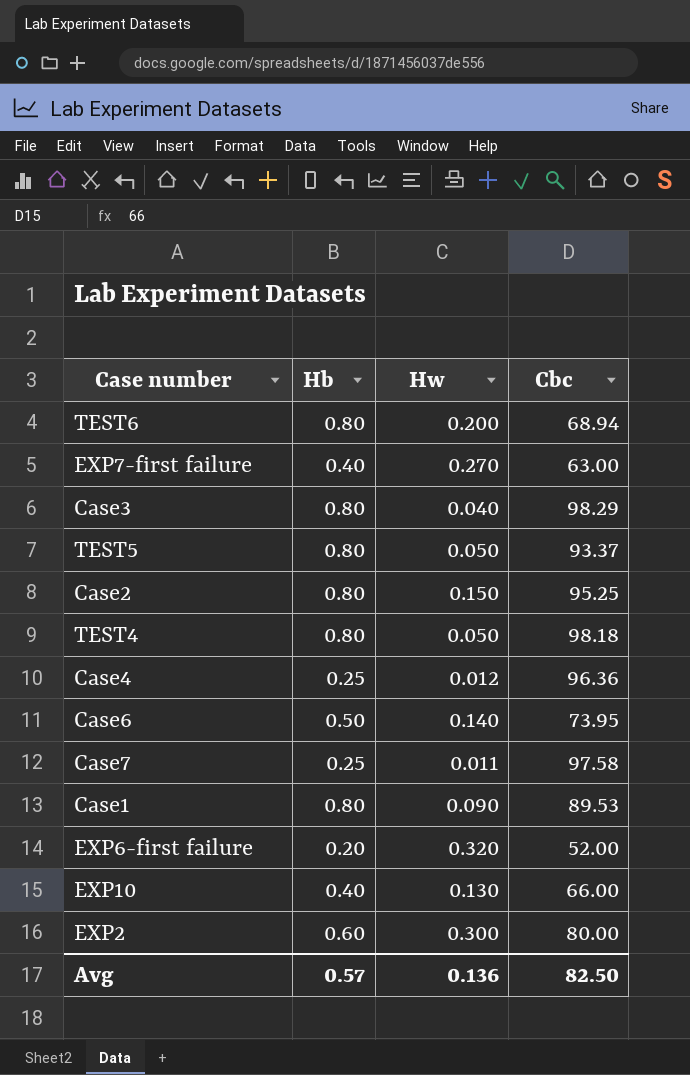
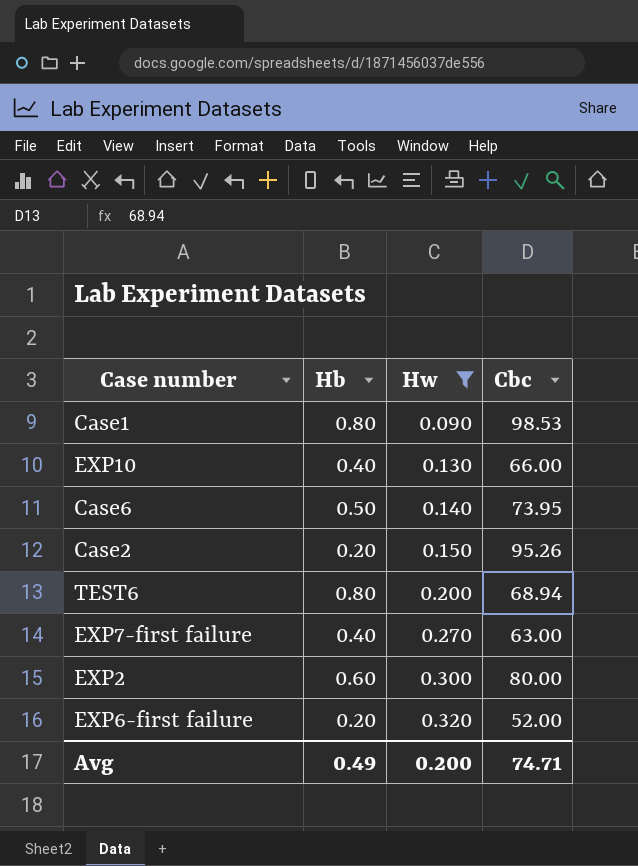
filter: none -> Hw >= 0.090
row order: none -> Hw ascending
Case1 | Cbc: 89.53 -> 98.53
Case2 | Hb: 0.80 -> 0.20
Case2 | Cbc: 95.25 -> 95.26
Avg | Hb: 0.57 -> 0.49
Avg | Hw: 0.136 -> 0.200
Avg | Cbc: 82.50 -> 74.71

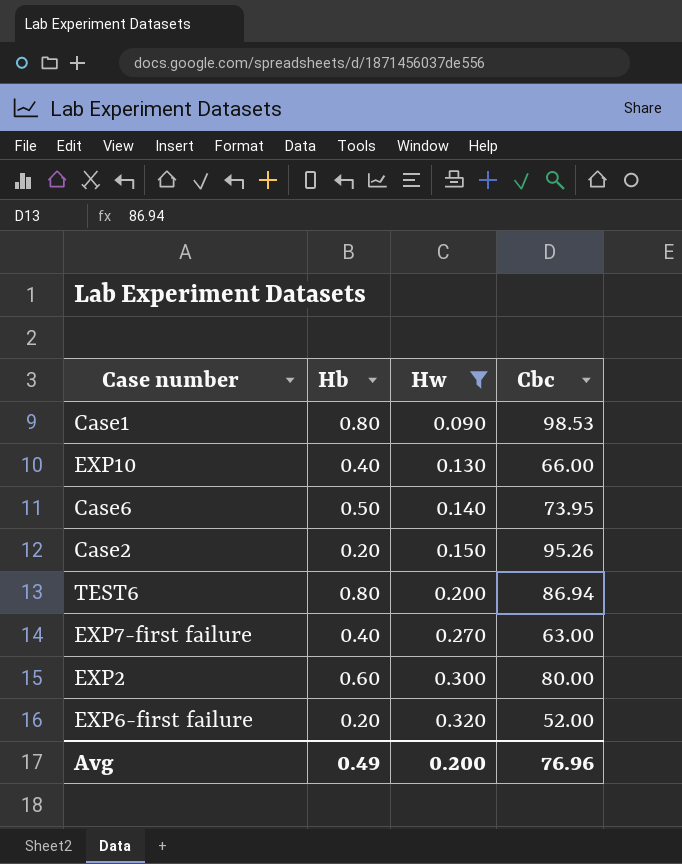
TEST6 | Cbc: 68.94 -> 86.94
Avg | Cbc: 74.71 -> 76.96

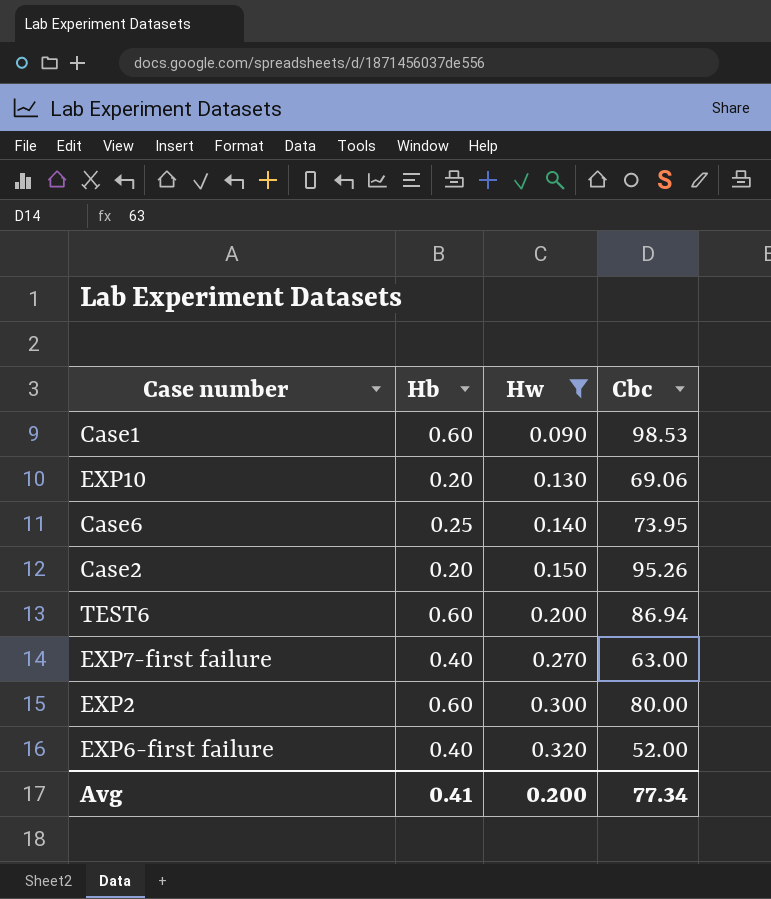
Case1 | Hb: 0.80 -> 0.60
EXP10 | Hb: 0.40 -> 0.20
EXP10 | Cbc: 66.00 -> 69.06
Case6 | Hb: 0.50 -> 0.25
TEST6 | Hb: 0.80 -> 0.60
EXP6-first failure | Hb: 0.20 -> 0.40
Avg | Hb: 0.49 -> 0.41
Avg | Cbc: 76.96 -> 77.34

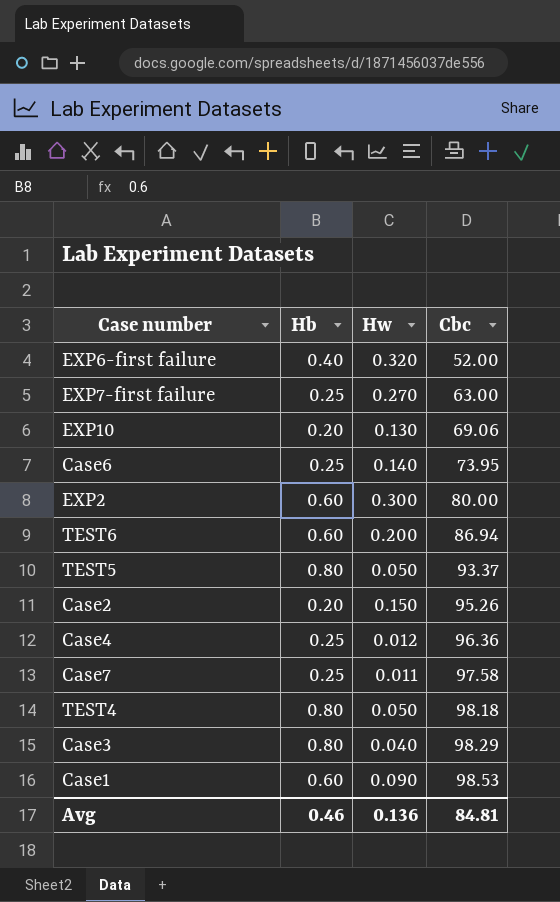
filter: Hw >= 0.090 -> none
row order: Hw ascending -> Cbc ascending
EXP7-first failure | Hb: 0.40 -> 0.25
Avg | Hb: 0.41 -> 0.46
Avg | Hw: 0.200 -> 0.136
Avg | Cbc: 77.34 -> 84.81

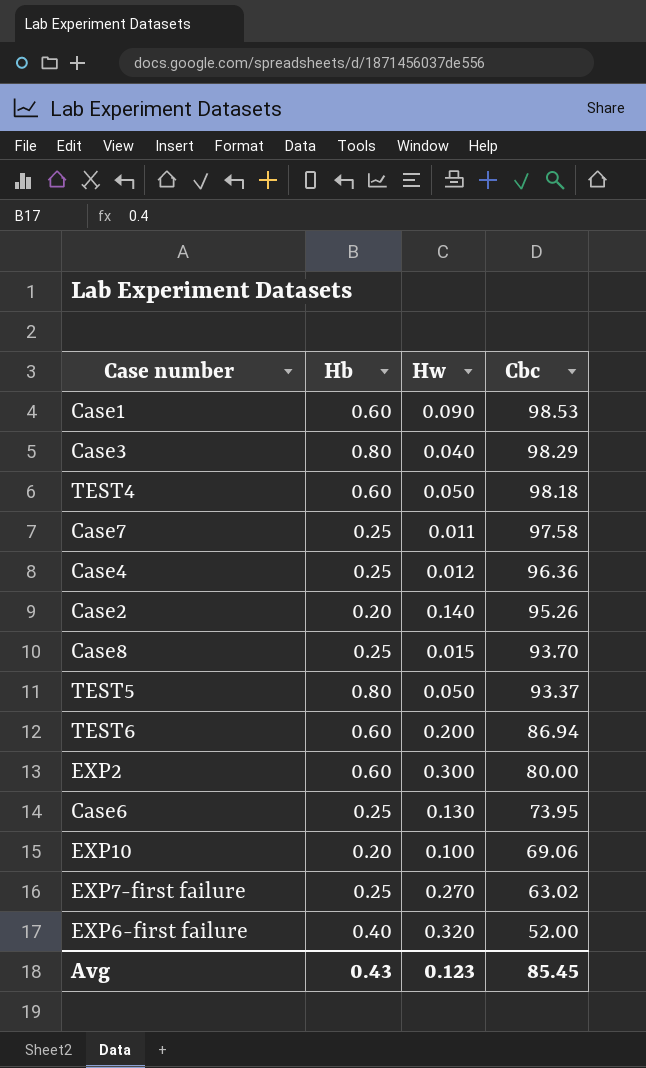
row order: Cbc ascending -> Cbc descending
TEST4 | Hb: 0.80 -> 0.60
Case2 | Hw: 0.150 -> 0.140
row Case8: none -> 0.25 | 0.015 | 93.70
Case6 | Hw: 0.140 -> 0.130
EXP10 | Hw: 0.130 -> 0.100
EXP7-first failure | Cbc: 63.00 -> 63.02
Avg | Hb: 0.46 -> 0.43
Avg | Hw: 0.136 -> 0.123
Avg | Cbc: 84.81 -> 85.45

